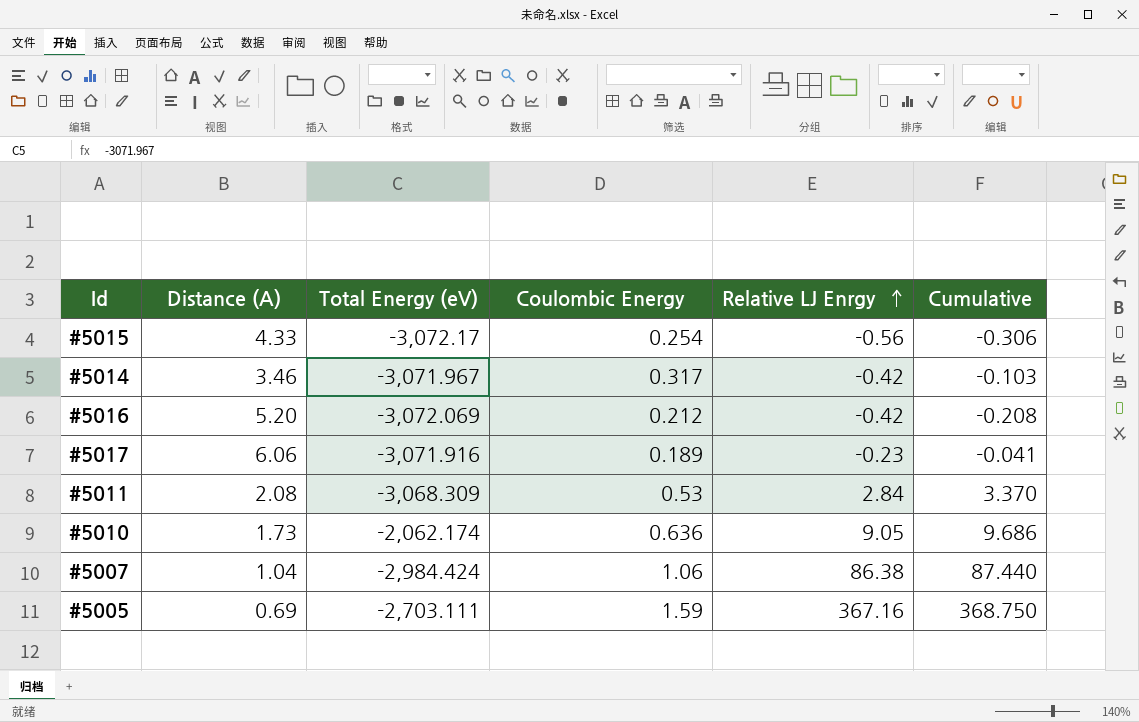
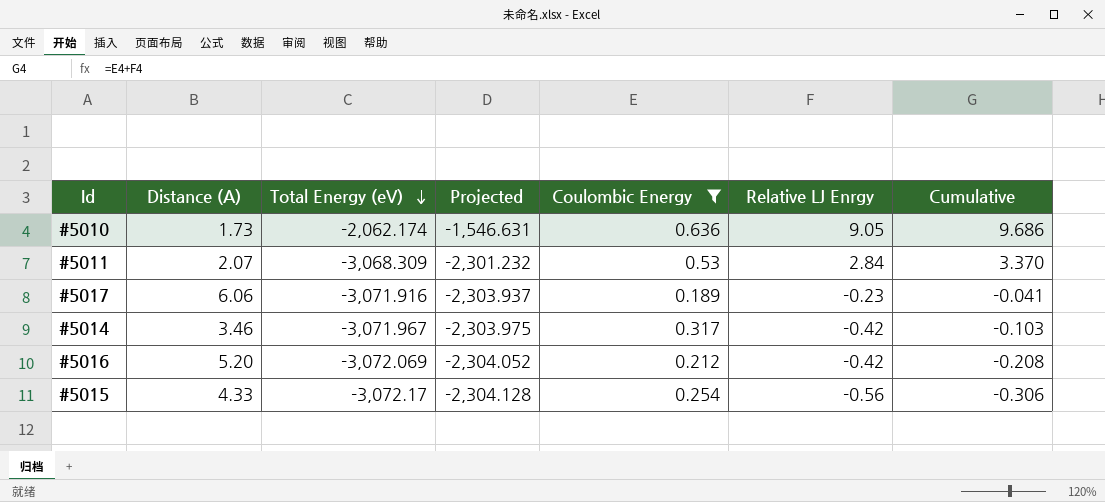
filter: none -> Coulombic Energy <= 0.636
row order: Relative LJ Enrgy ascending -> Total Energy (eV) descending
column Projected | formula: none -> [Total Energy (eV)] * 0.75
#5011 | Distance (A): 2.08 -> 2.07

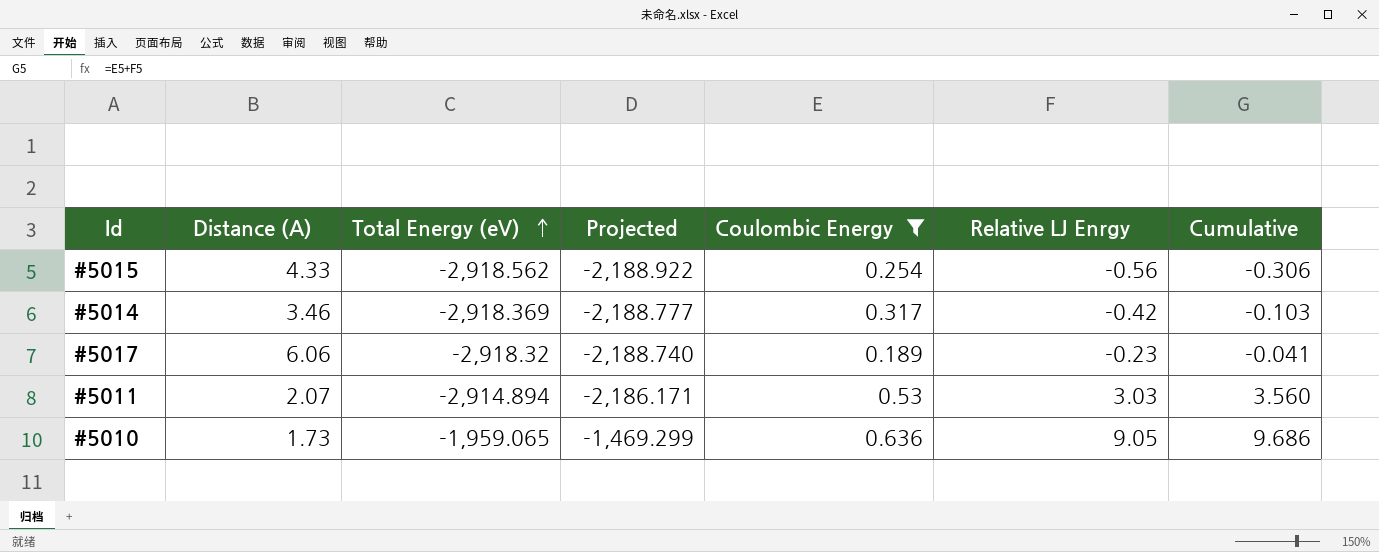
row order: Total Energy (eV) descending -> Total Energy (eV) ascending
row #5016: 5.20 | -3,072.069 | -2,304.052 | 0.212 | -0.42 | -0.208 -> none
#5015 | Total Energy (eV): -3,072.17 -> -2,918.562
#5015 | Projected: -2,304.128 -> -2,188.922
#5014 | Total Energy (eV): -3,071.967 -> -2,918.369
#5014 | Projected: -2,303.975 -> -2,188.777
#5017 | Total Energy (eV): -3,071.916 -> -2,918.32
#5017 | Projected: -2,303.937 -> -2,188.740
#5011 | Total Energy (eV): -3,068.309 -> -2,914.894
#5011 | Projected: -2,301.232 -> -2,186.171
#5011 | Relative LJ Enrgy: 2.84 -> 3.03
#5011 | Cumulative: 3.370 -> 3.560
#5010 | Total Energy (eV): -2,062.174 -> -1,959.065
#5010 | Projected: -1,546.631 -> -1,469.299

